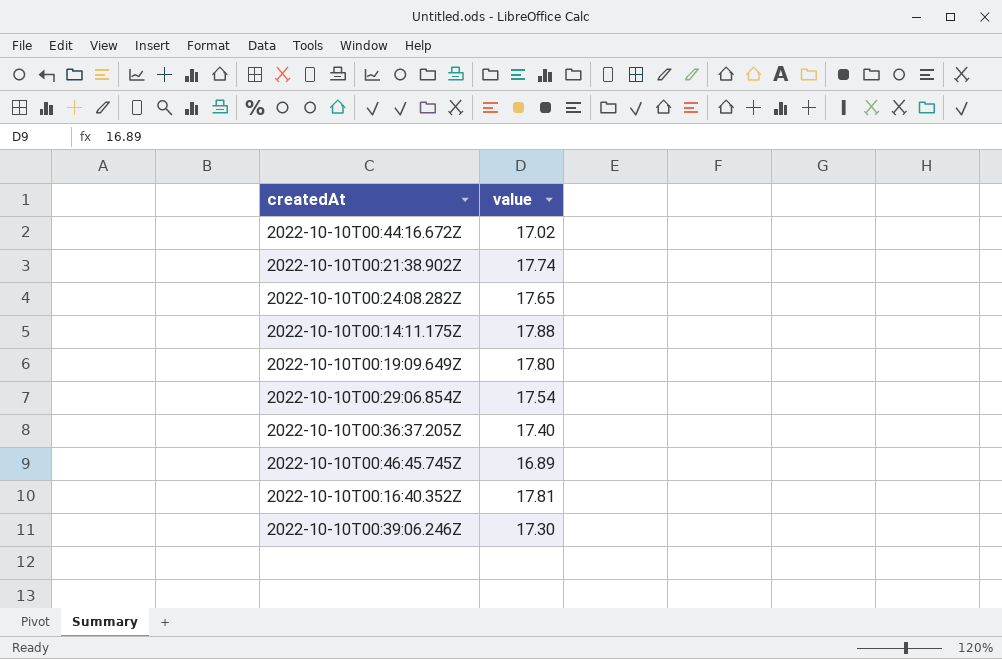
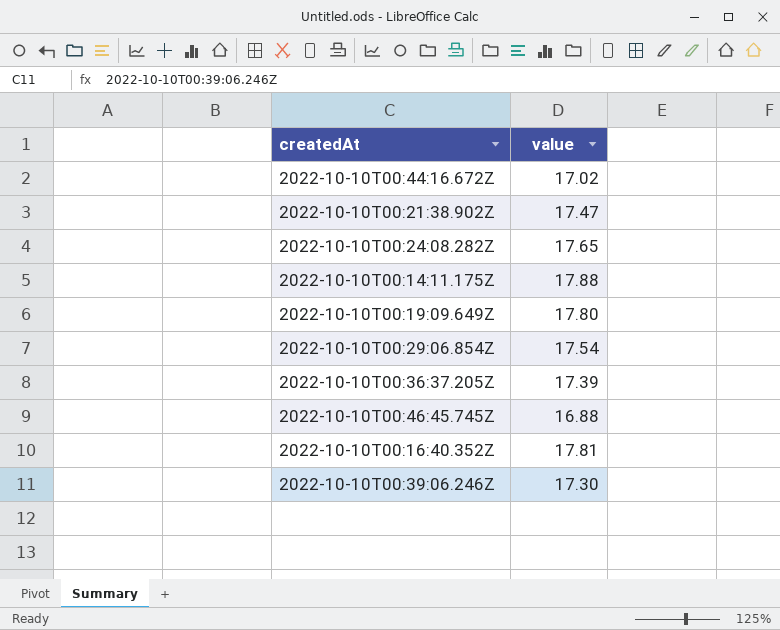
2022-10-10T00:21:38.902Z | value: 17.74 -> 17.47
2022-10-10T00:36:37.205Z | value: 17.40 -> 17.39
2022-10-10T00:46:45.745Z | value: 16.89 -> 16.88

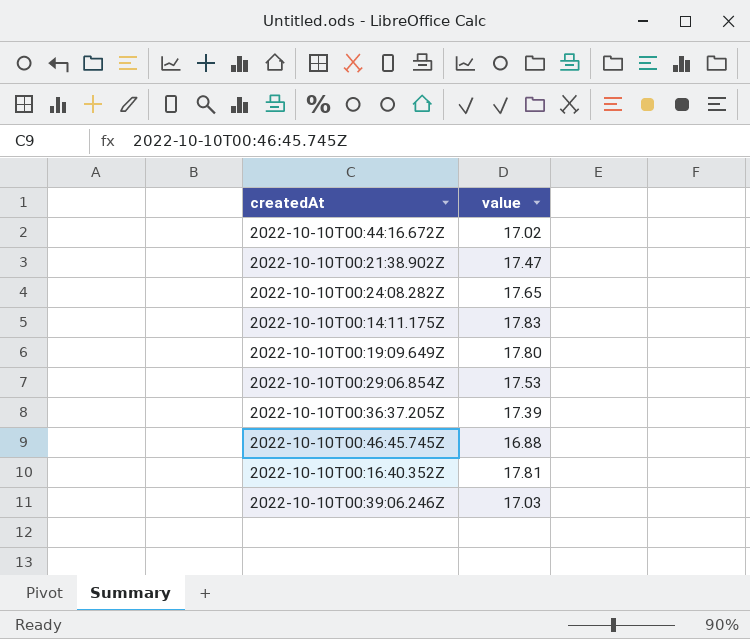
2022-10-10T00:14:11.175Z | value: 17.88 -> 17.83
2022-10-10T00:29:06.854Z | value: 17.54 -> 17.53
2022-10-10T00:39:06.246Z | value: 17.30 -> 17.03

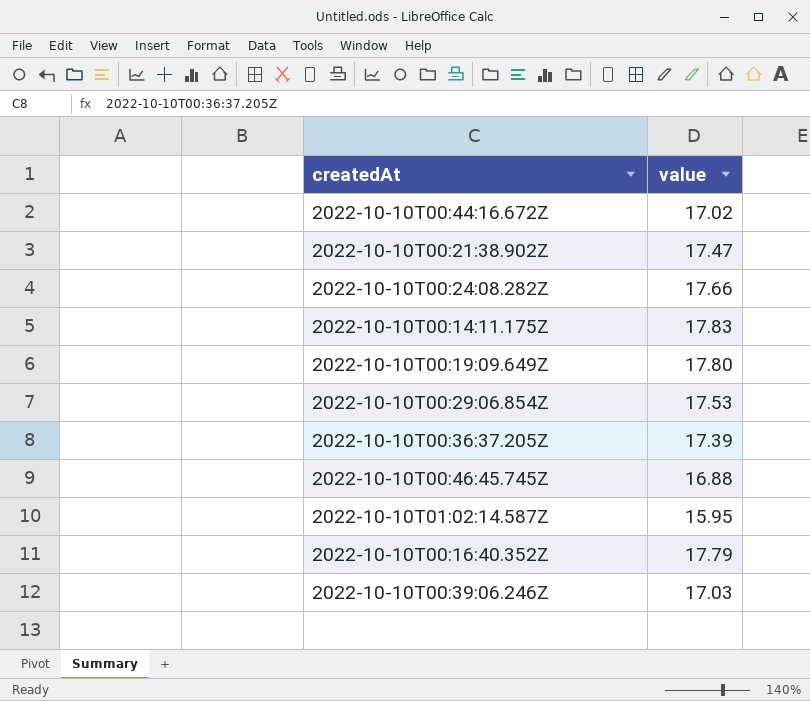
2022-10-10T00:24:08.282Z | value: 17.65 -> 17.66
row 2022-10-10T01:02:14.587Z: none -> 15.95
2022-10-10T00:16:40.352Z | value: 17.81 -> 17.79

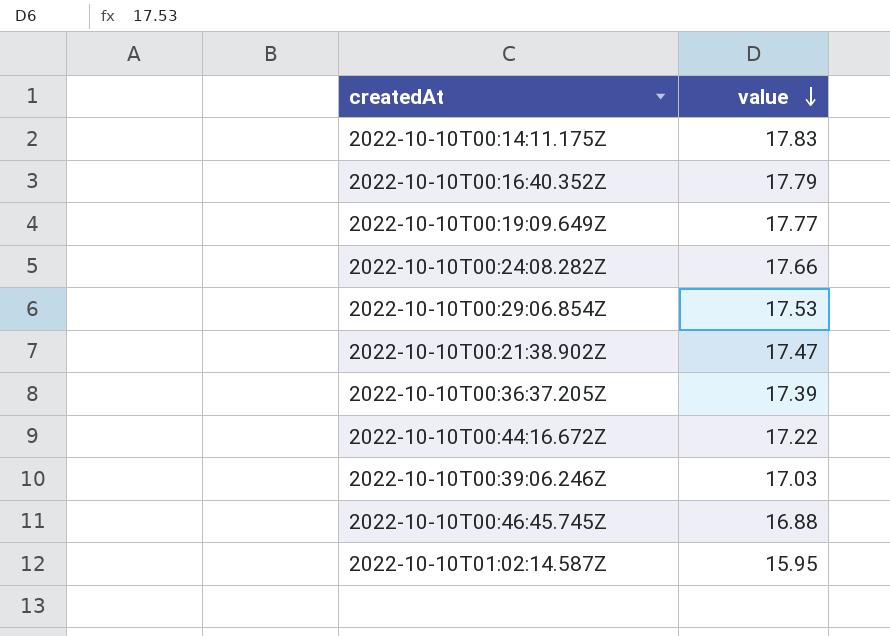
row order: none -> value descending
2022-10-10T00:19:09.649Z | value: 17.80 -> 17.77
2022-10-10T00:44:16.672Z | value: 17.02 -> 17.22

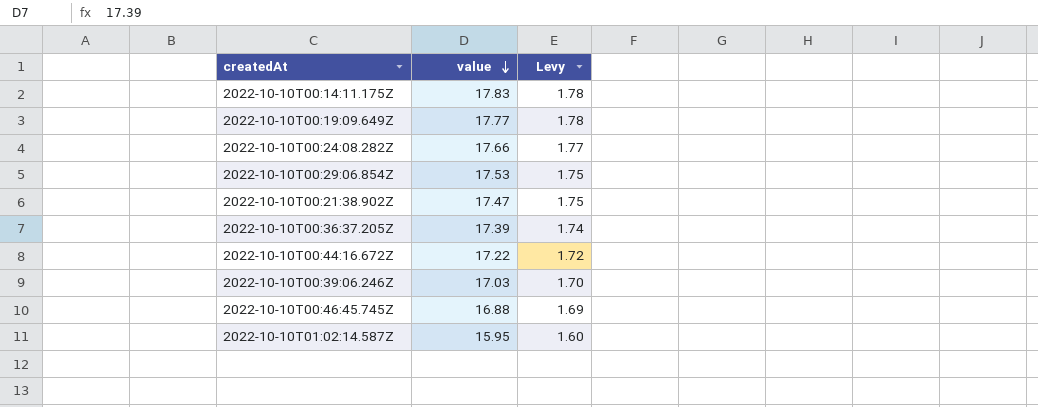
column Levy | formula: none -> [value] * 0.1
row 2022-10-10T00:16:40.352Z: 17.79 -> none

